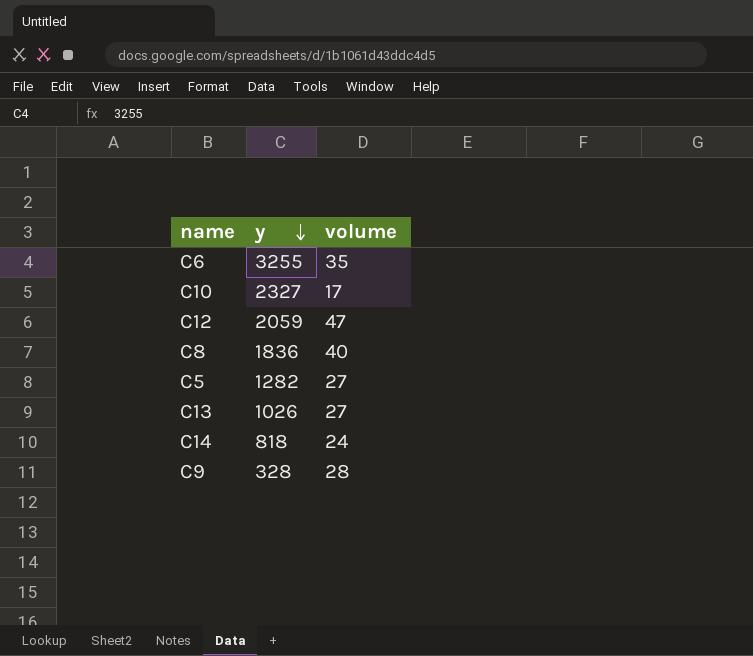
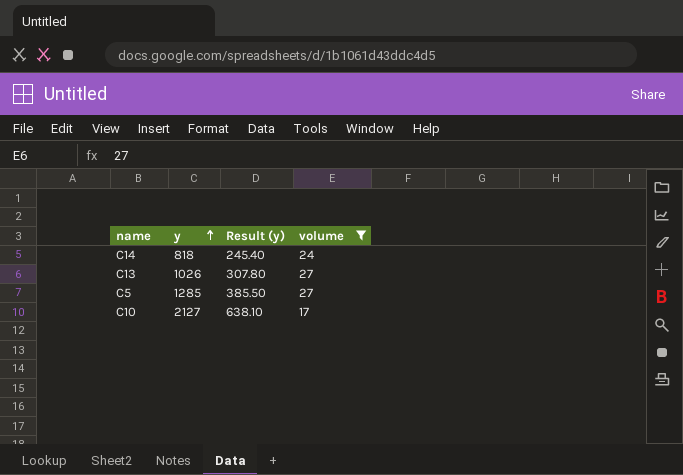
filter: none -> volume <= 27
row order: y descending -> y ascending
column Result (y) | formula: none -> [y] * 0.3
C5 | y: 1282 -> 1285
C10 | y: 2327 -> 2127

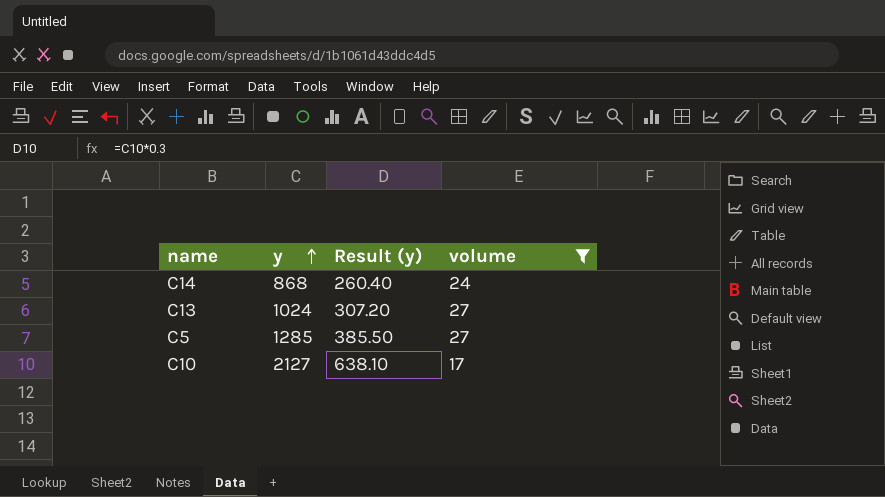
C14 | y: 818 -> 868
C14 | Result (y): 245.40 -> 260.40
C13 | y: 1026 -> 1024
C13 | Result (y): 307.80 -> 307.20

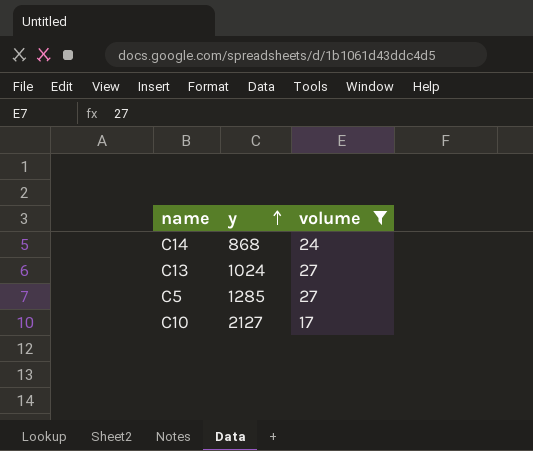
column Result (y) | formula: [y] * 0.3 -> none

